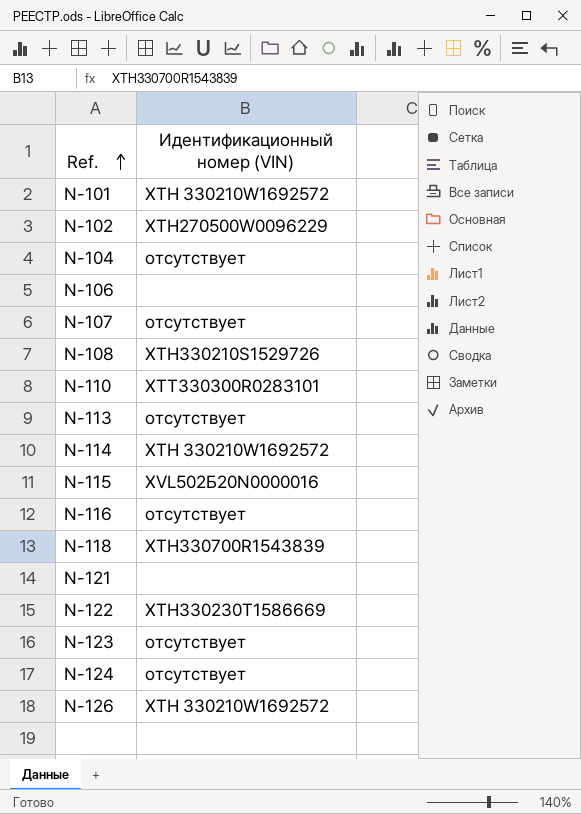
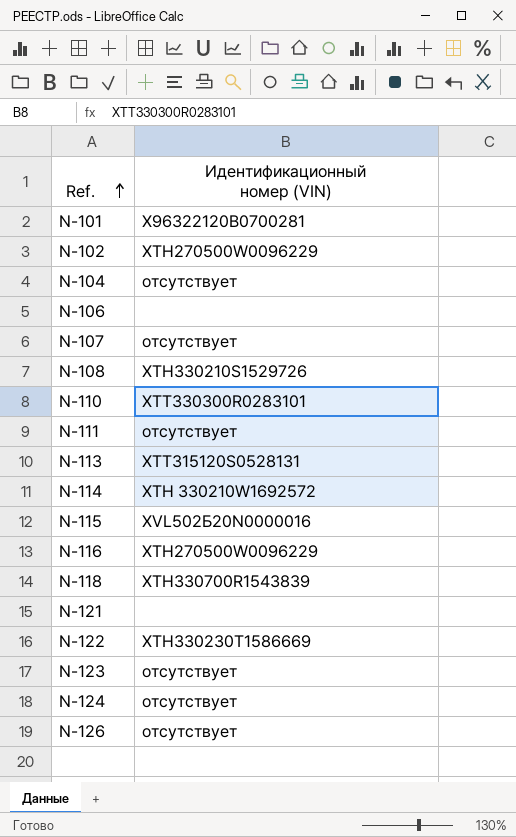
N-101 | Идентификационный номер (VIN): XTH 330210W1692572 -> Х96322120В0700281
row N-111: none -> отсутствует
N-113 | Идентификационный номер (VIN): отсутствует -> XTT315120S0528131
N-116 | Идентификационный номер (VIN): отсутствует -> XTH270500W0096229
N-126 | Идентификационный номер (VIN): XTH 330210W1692572 -> отсутствует

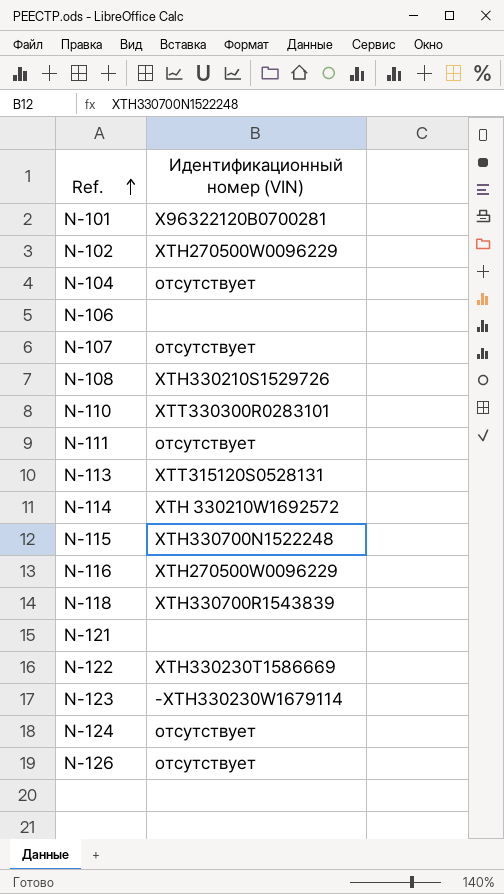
N-115 | Идентификационный номер (VIN): XVL502Б20N0000016 -> XTH330700N1522248
N-123 | Идентификационный номер (VIN): отсутствует -> -ХTH330230W1679114

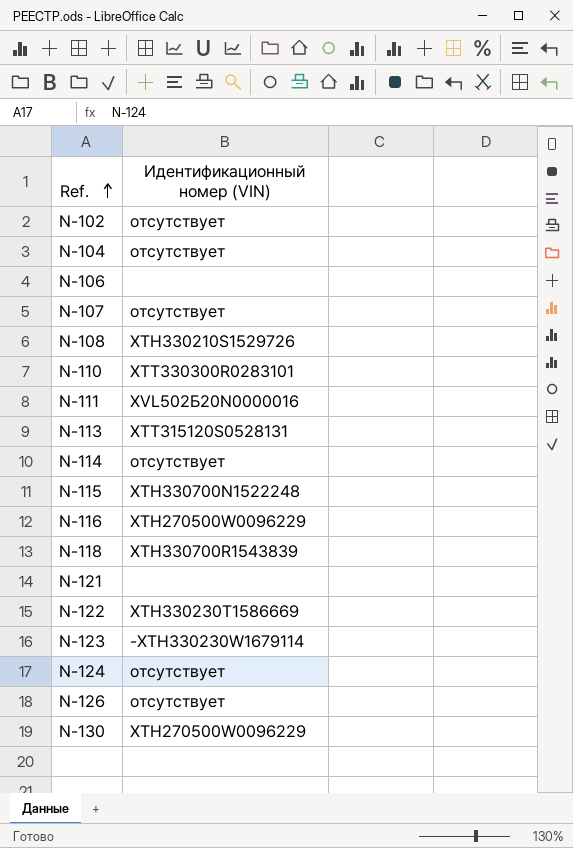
row N-101: Х96322120В0700281 -> none
N-102 | Идентификационный номер (VIN): XTH270500W0096229 -> отсутствует
N-111 | Идентификационный номер (VIN): отсутствует -> XVL502Б20N0000016
N-114 | Идентификационный номер (VIN): XTH 330210W1692572 -> отсутствует
row N-130: none -> XTH270500W0096229

